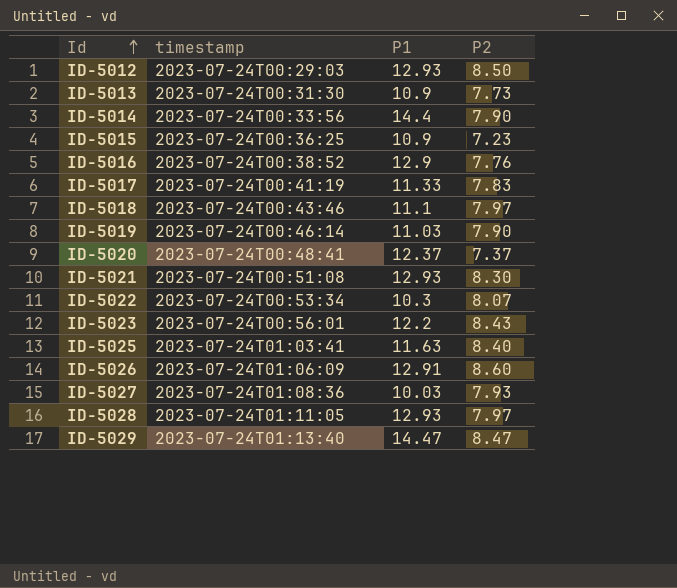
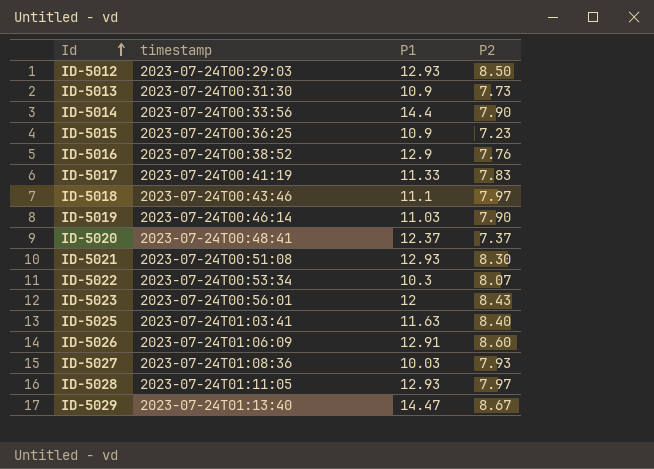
ID-5023 | P1: 12.2 -> 12
ID-5029 | P2: 8.47 -> 8.67

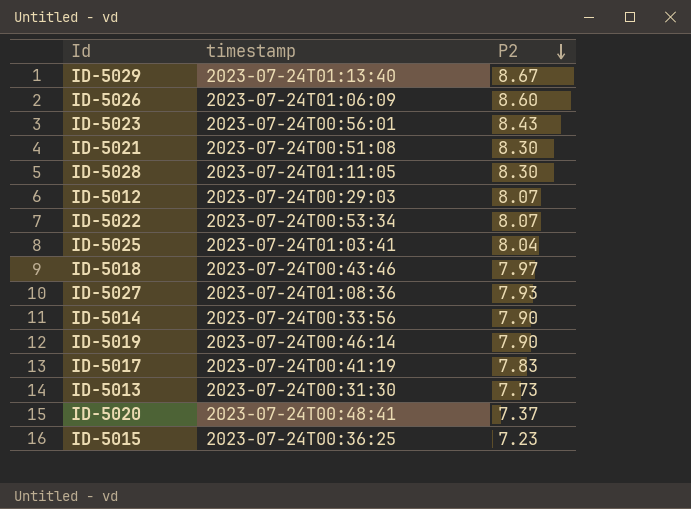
row order: Id ascending -> P2 descending
column P1 | position: 3 -> none
row ID-5016: 2023-07-24T00:38:52 | 12.9 | 7.76 -> none
ID-5028 | P2: 7.97 -> 8.30
ID-5012 | P2: 8.50 -> 8.07
ID-5025 | P2: 8.40 -> 8.04

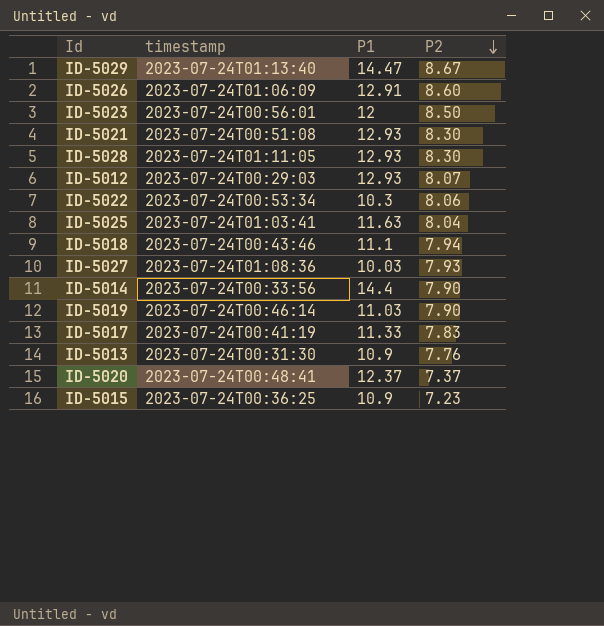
column P1 | position: none -> 3
ID-5023 | P2: 8.43 -> 8.50
ID-5022 | P2: 8.07 -> 8.06
ID-5018 | P2: 7.97 -> 7.94
ID-5013 | P2: 7.73 -> 7.76

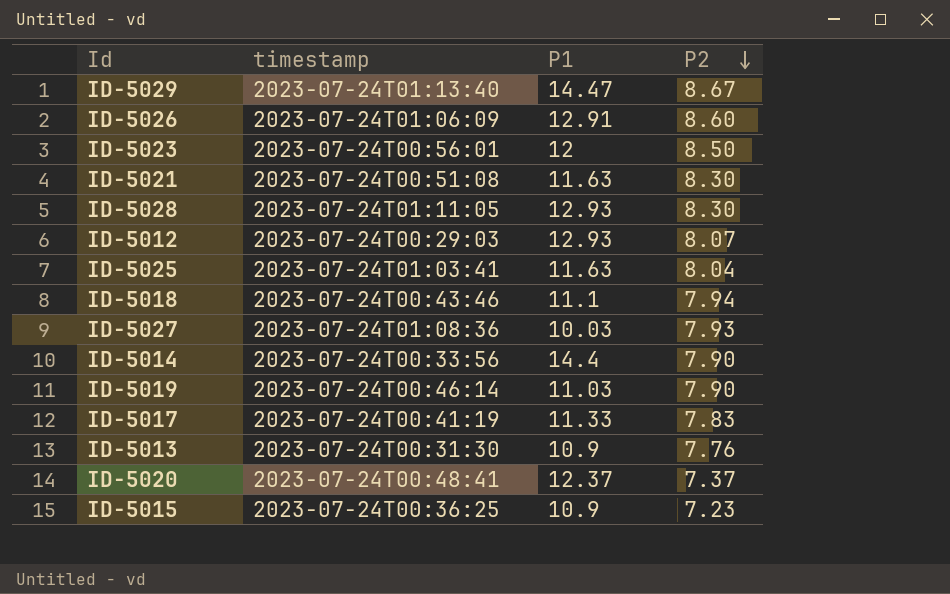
row ID-5022: 2023-07-24T00:53:34 | 10.3 | 8.06 -> none
ID-5021 | P1: 12.93 -> 11.63

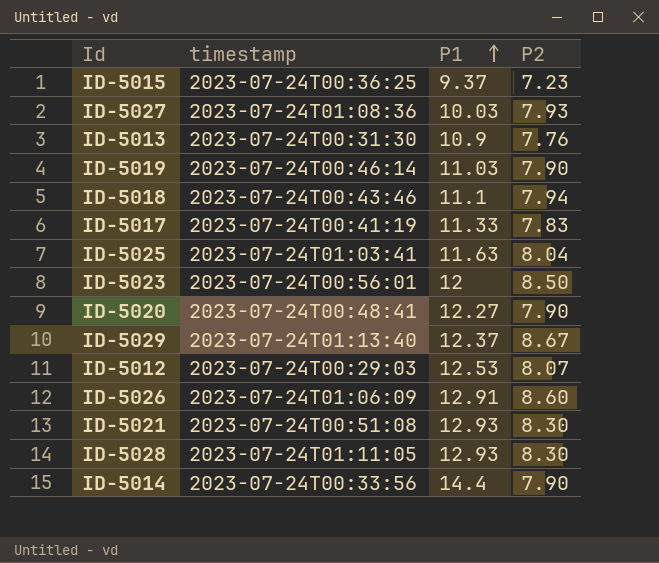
row order: P2 descending -> P1 ascending
ID-5015 | P1: 10.9 -> 9.37
ID-5020 | P1: 12.37 -> 12.27
ID-5020 | P2: 7.37 -> 7.90
ID-5029 | P1: 14.47 -> 12.37
ID-5012 | P1: 12.93 -> 12.53
ID-5021 | P1: 11.63 -> 12.93

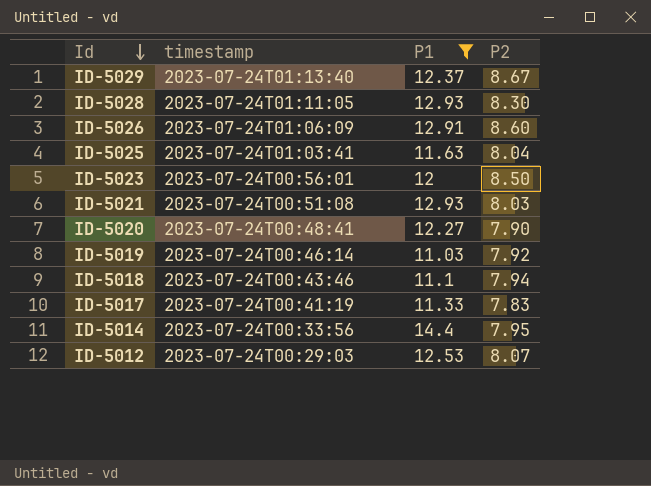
filter: none -> P1 >= 11.03
row order: P1 ascending -> Id descending
ID-5021 | P2: 8.30 -> 8.03
ID-5019 | P2: 7.90 -> 7.92
ID-5014 | P2: 7.90 -> 7.95

